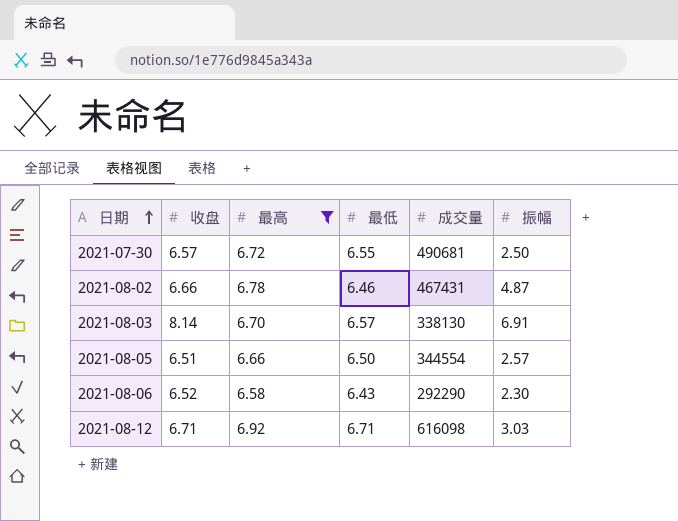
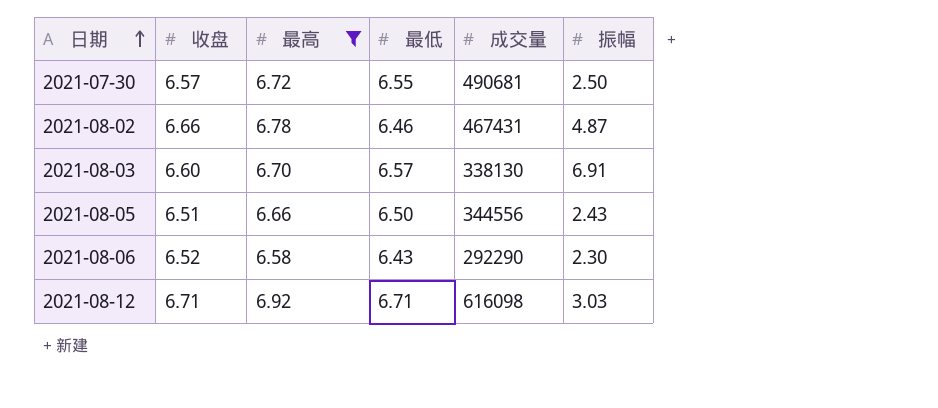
2021-08-03 | 收盘: 8.14 -> 6.60
2021-08-05 | 成交量: 344554 -> 344556
2021-08-05 | 振幅: 2.57 -> 2.43

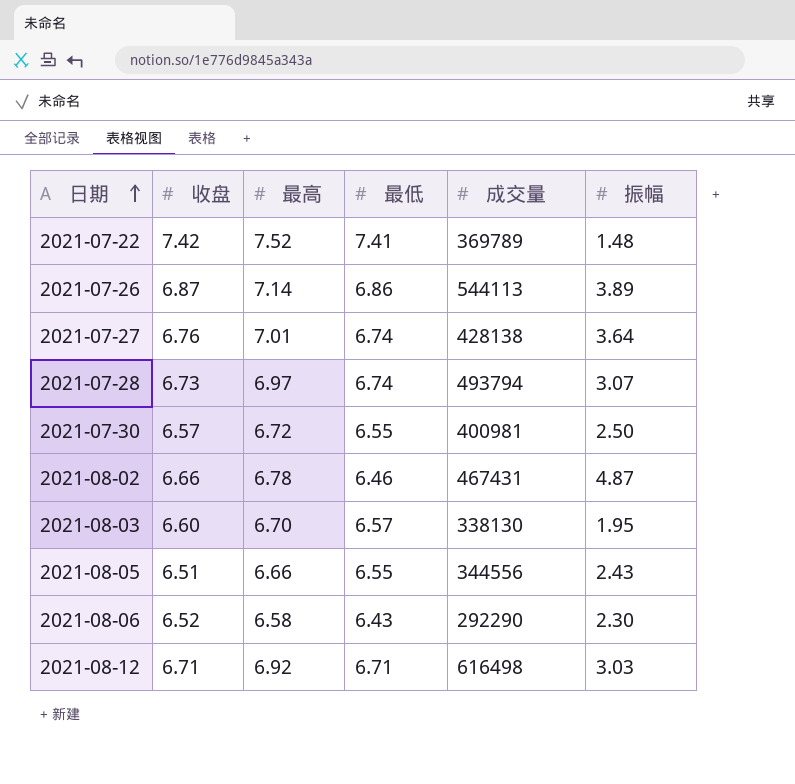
filter: 最高 <= 6.92 -> none
2021-07-30 | 成交量: 490681 -> 400981
2021-08-03 | 振幅: 6.91 -> 1.95
2021-08-05 | 最低: 6.50 -> 6.55
2021-08-12 | 成交量: 616098 -> 616498

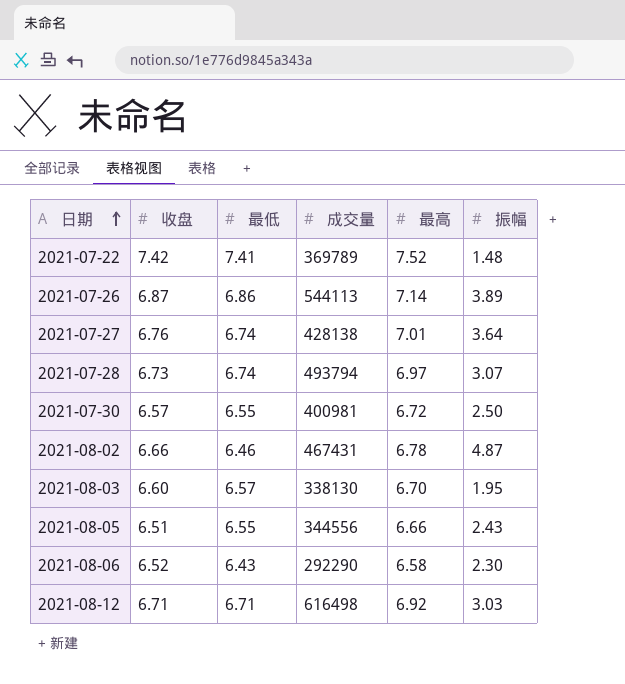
column 最高 | position: 3 -> 5

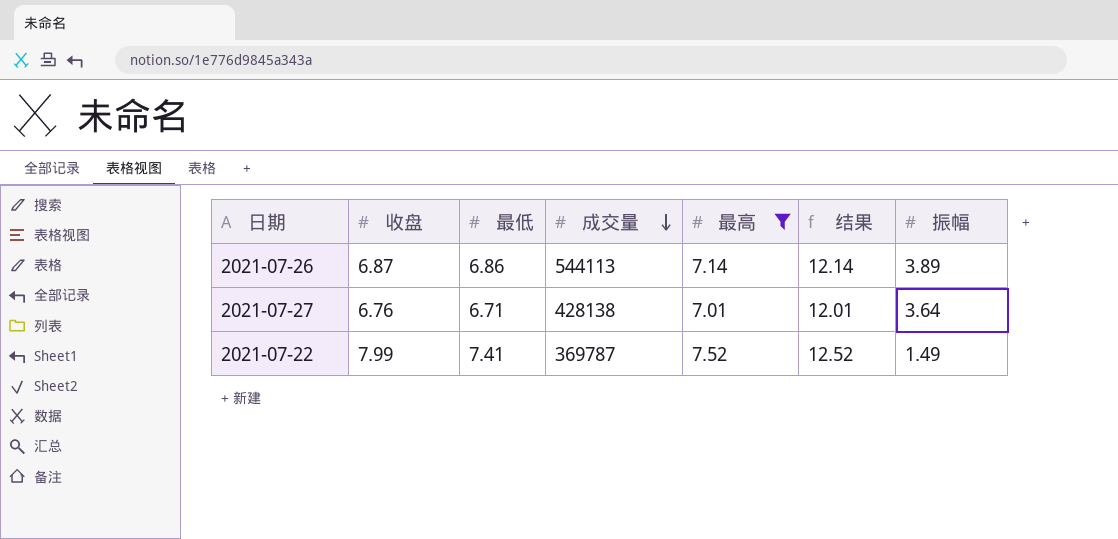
filter: none -> 最高 >= 7.01
row order: 日期 ascending -> 成交量 descending
column 结果 | formula: none -> [最高] + 5
2021-07-27 | 最低: 6.74 -> 6.71
2021-07-22 | 收盘: 7.42 -> 7.99
2021-07-22 | 成交量: 369789 -> 369787
2021-07-22 | 振幅: 1.48 -> 1.49

